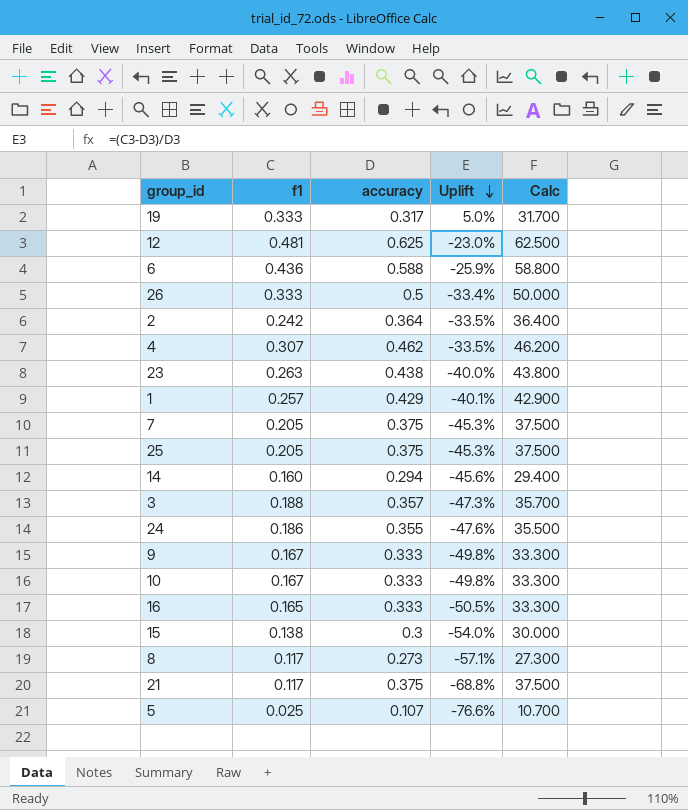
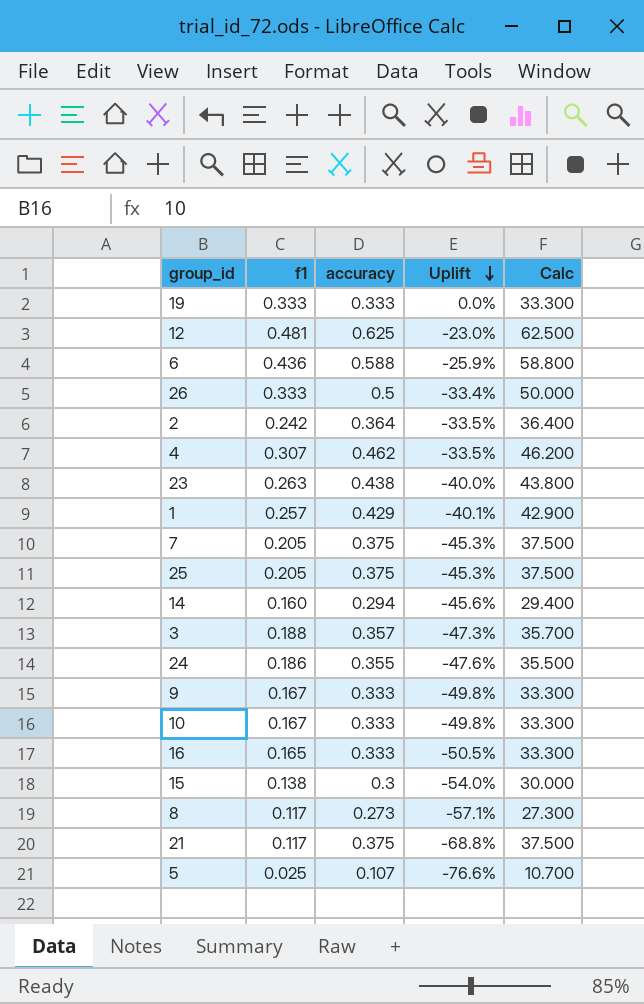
19 | accuracy: 0.317 -> 0.333
19 | Uplift: 5.0% -> 0.0%
19 | Calc: 31.700 -> 33.300

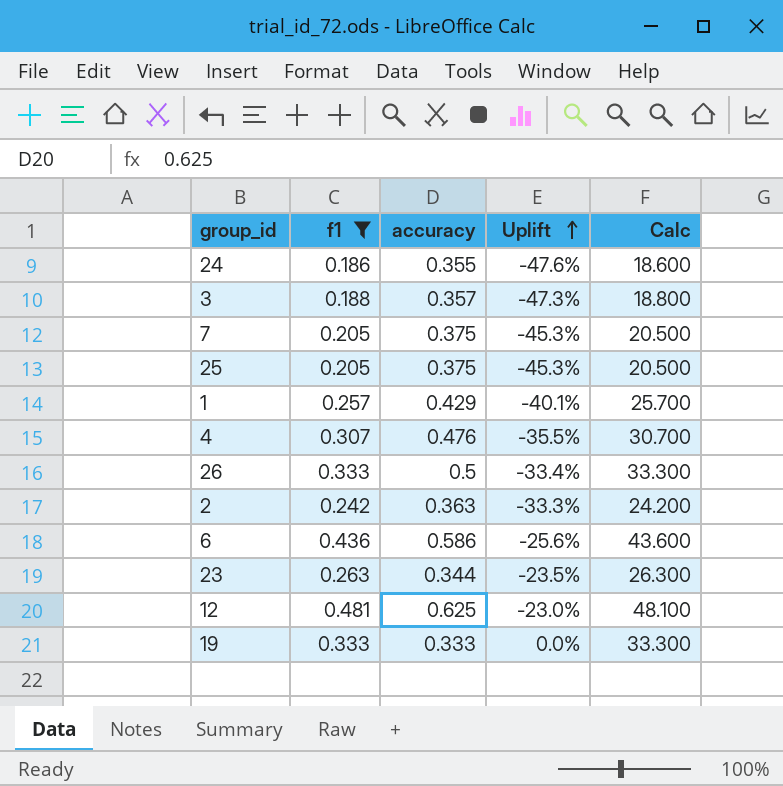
filter: none -> f1 >= 0.186
row order: Uplift descending -> Uplift ascending
column Calc | formula: [accuracy] * 100 -> [f1] * 100
4 | accuracy: 0.462 -> 0.476
4 | Uplift: -33.5% -> -35.5%
2 | accuracy: 0.364 -> 0.363
2 | Uplift: -33.5% -> -33.3%
6 | accuracy: 0.588 -> 0.586
6 | Uplift: -25.9% -> -25.6%
23 | accuracy: 0.438 -> 0.344
23 | Uplift: -40.0% -> -23.5%

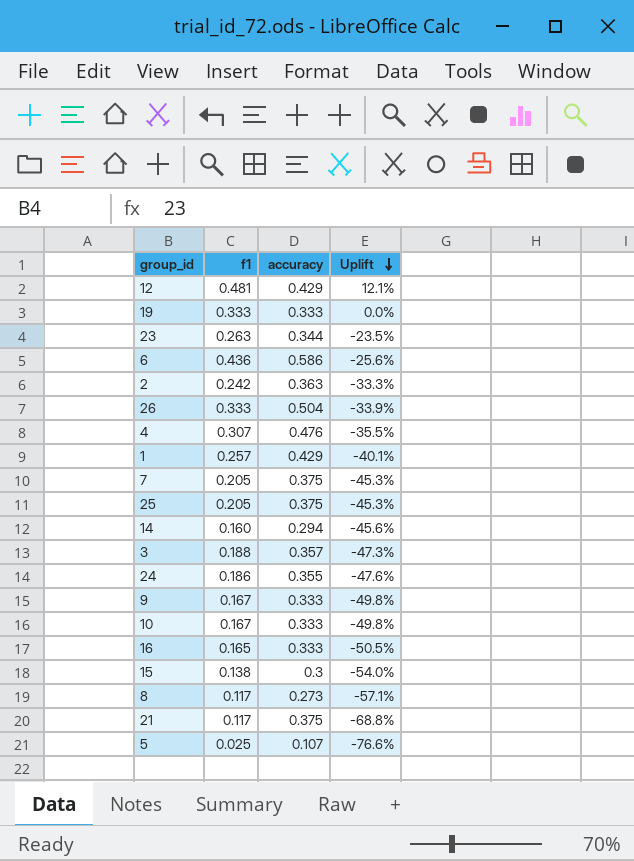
filter: f1 >= 0.186 -> none
row order: Uplift ascending -> Uplift descending
column Calc | formula: [f1] * 100 -> none
12 | accuracy: 0.625 -> 0.429
12 | Uplift: -23.0% -> 12.1%
26 | accuracy: 0.5 -> 0.504
26 | Uplift: -33.4% -> -33.9%

